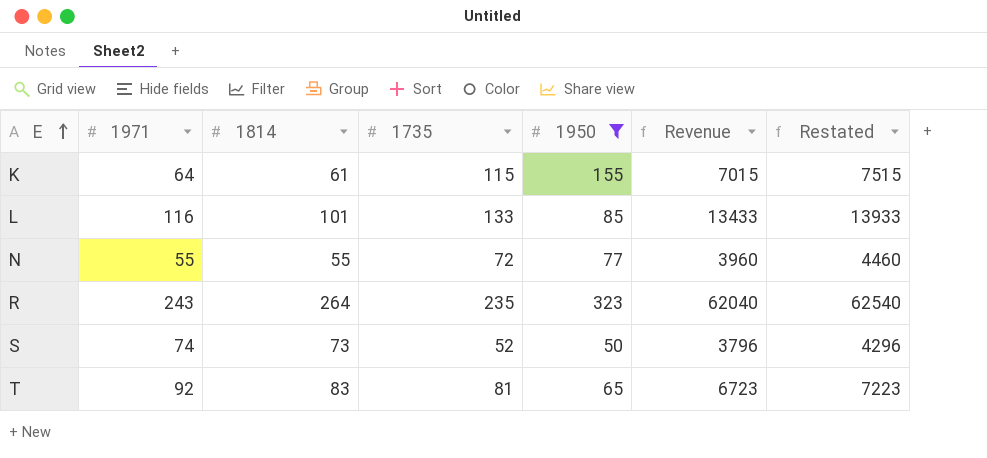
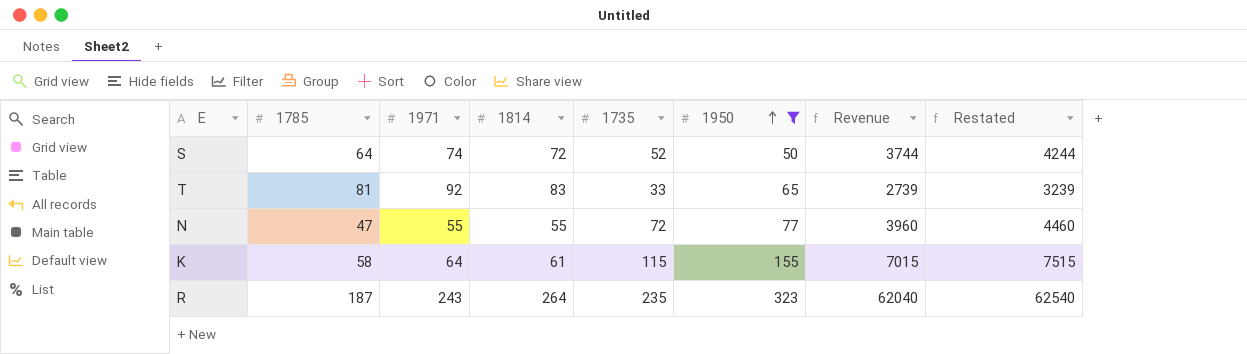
row order: E ascending -> 1950 ascending
column 1785 | position: none -> 2
row L: 116 | 101 | 133 | 85 | 13433 | 13933 -> none
S | 1814: 73 -> 72
S | Revenue: 3796 -> 3744
S | Restated: 4296 -> 4244
T | 1735: 81 -> 33
T | Revenue: 6723 -> 2739
T | Restated: 7223 -> 3239

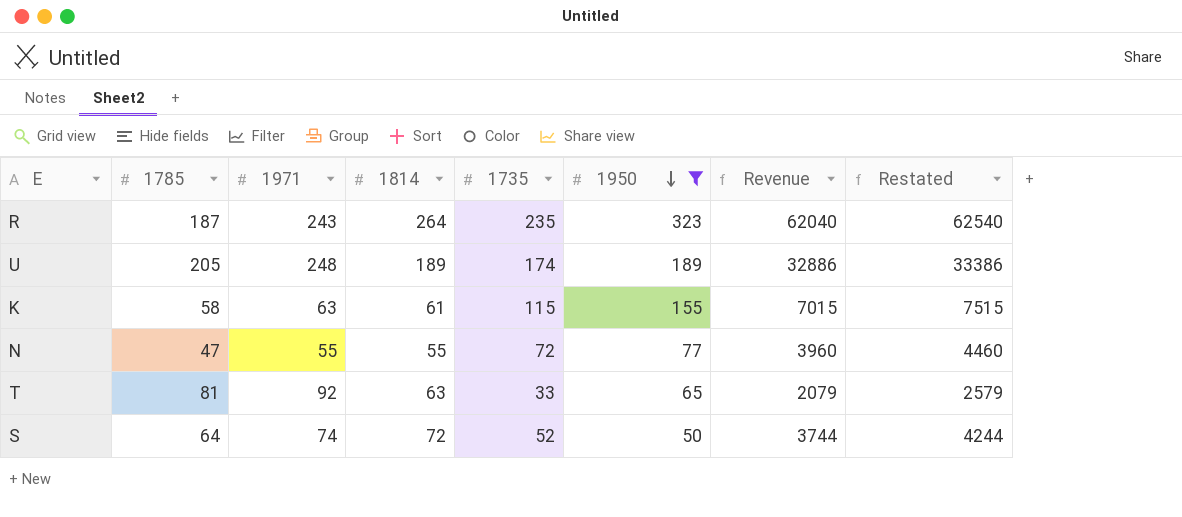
row order: 1950 ascending -> 1950 descending
row U: none -> 205 | 248 | 189 | 174 | 189 | 32886 | 33386
K | 1971: 64 -> 63
T | 1814: 83 -> 63
T | Revenue: 2739 -> 2079
T | Restated: 3239 -> 2579

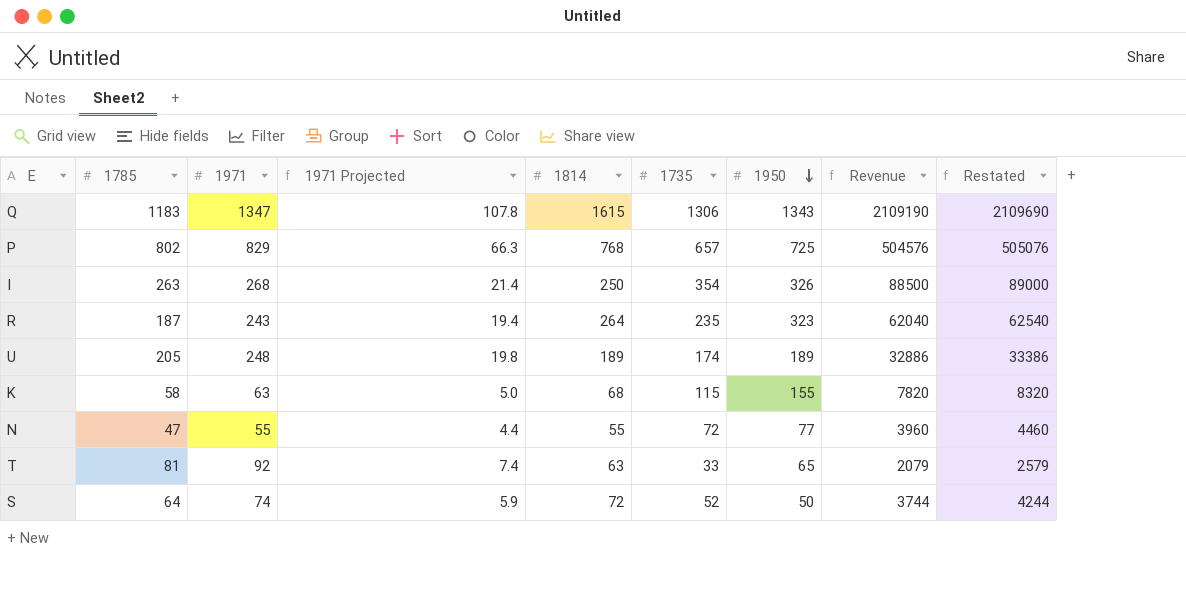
filter: 1950 <= 323 -> none
column 1971 Projected | formula: none -> [1971] * 0.08
K | 1814: 61 -> 68
K | Revenue: 7015 -> 7820
K | Restated: 7515 -> 8320

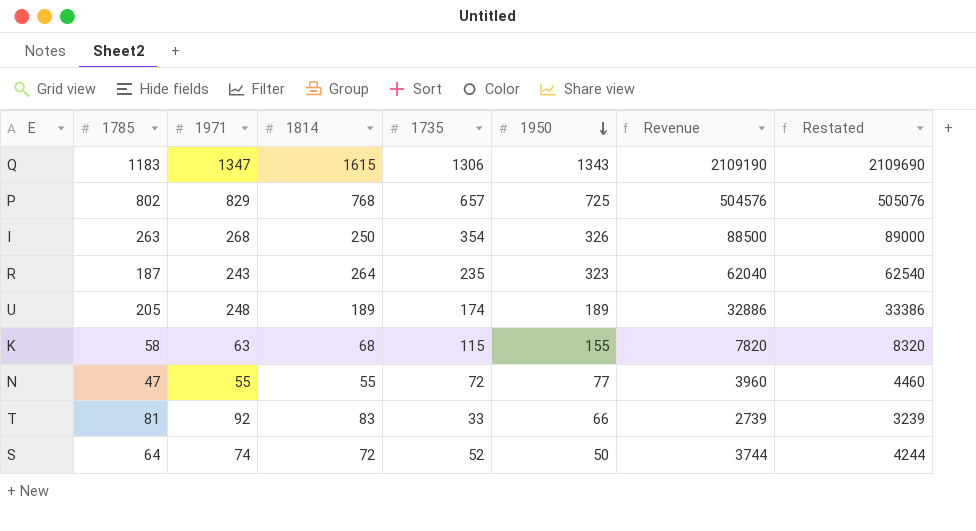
column 1971 Projected | formula: [1971] * 0.08 -> none
T | 1814: 63 -> 83
T | 1950: 65 -> 66
T | Revenue: 2079 -> 2739
T | Restated: 2579 -> 3239

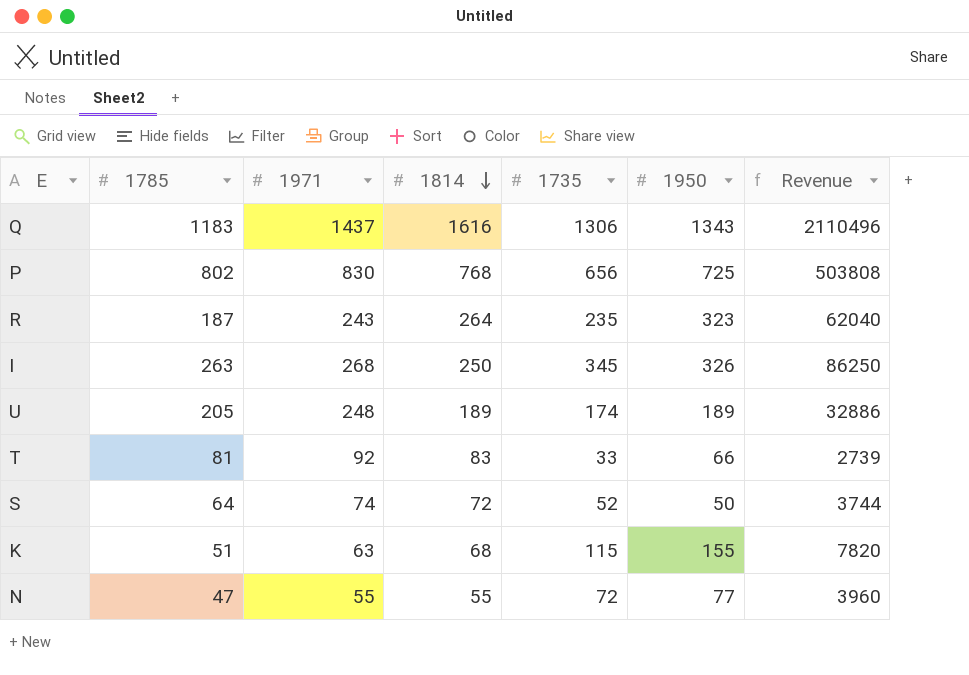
row order: 1950 descending -> 1814 descending
column Restated | formula: [Revenue] + 500 -> none
Q | 1971: 1347 -> 1437
Q | 1814: 1615 -> 1616
Q | Revenue: 2109190 -> 2110496
P | 1971: 829 -> 830
P | 1735: 657 -> 656
P | Revenue: 504576 -> 503808
I | 1735: 354 -> 345
I | Revenue: 88500 -> 86250
K | 1785: 58 -> 51

